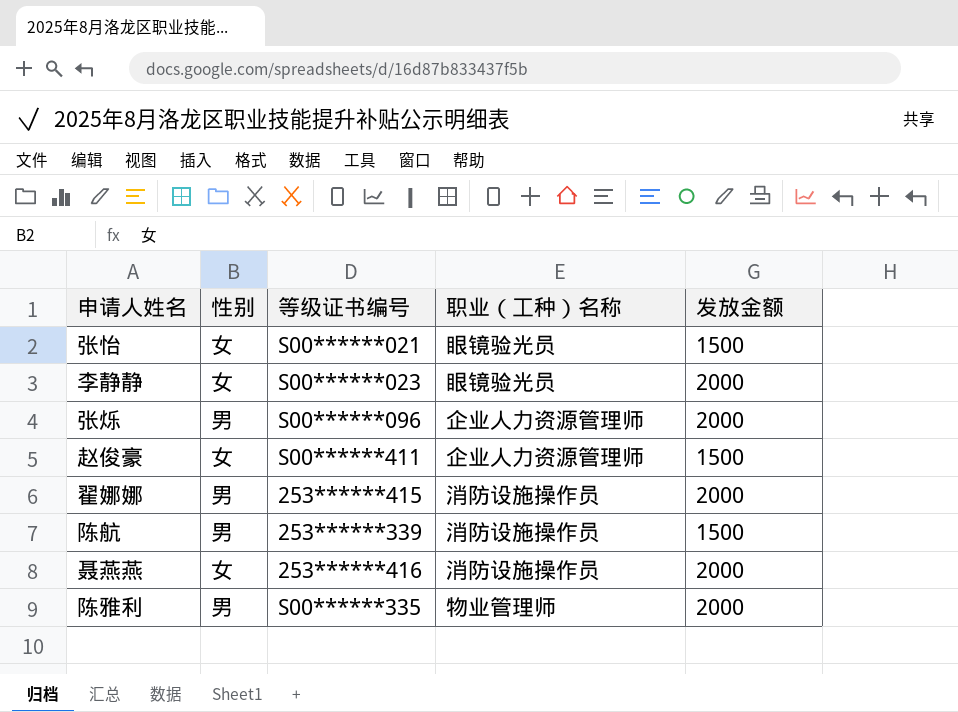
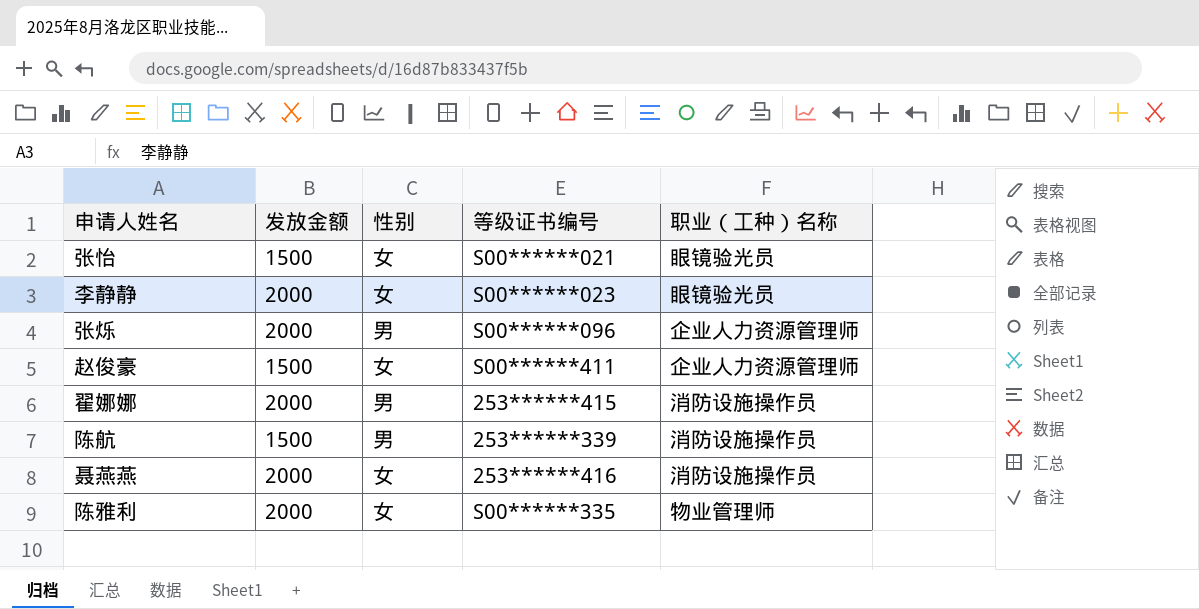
column 发放金额 | position: 5 -> 2
陈雅利 | 性别: 男 -> 女

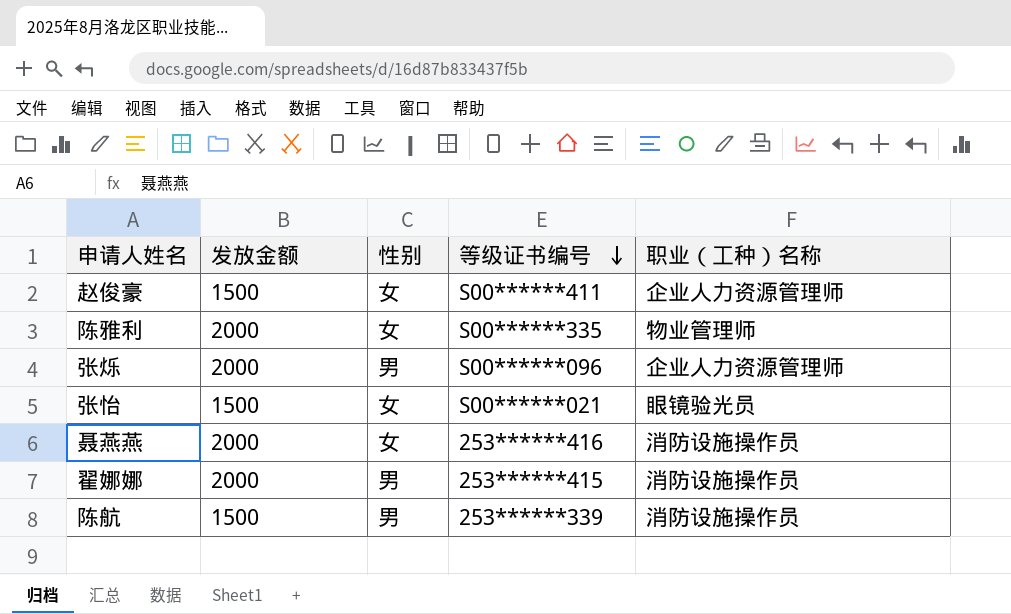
row order: none -> 等级证书编号 descending
row 李静静: 2000 | 女 | S00******023 | 眼镜验光员 -> none

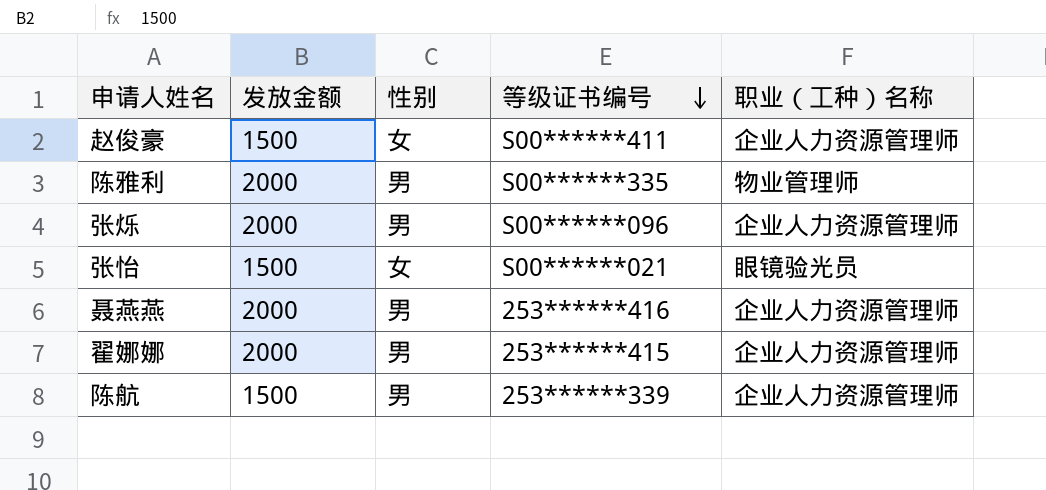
陈雅利 | 性别: 女 -> 男
聂燕燕 | 性别: 女 -> 男
聂燕燕 | 职业（工种）名称: 消防设施操作员 -> 企业人力资源管理师
翟娜娜 | 职业（工种）名称: 消防设施操作员 -> 企业人力资源管理师
陈航 | 职业（工种）名称: 消防设施操作员 -> 企业人力资源管理师

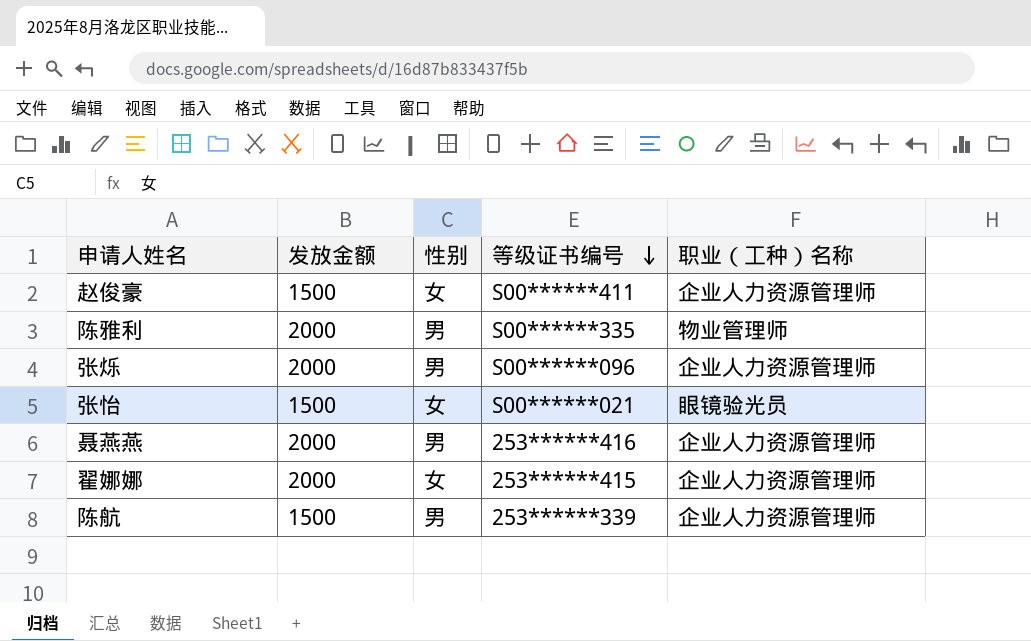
翟娜娜 | 性别: 男 -> 女

